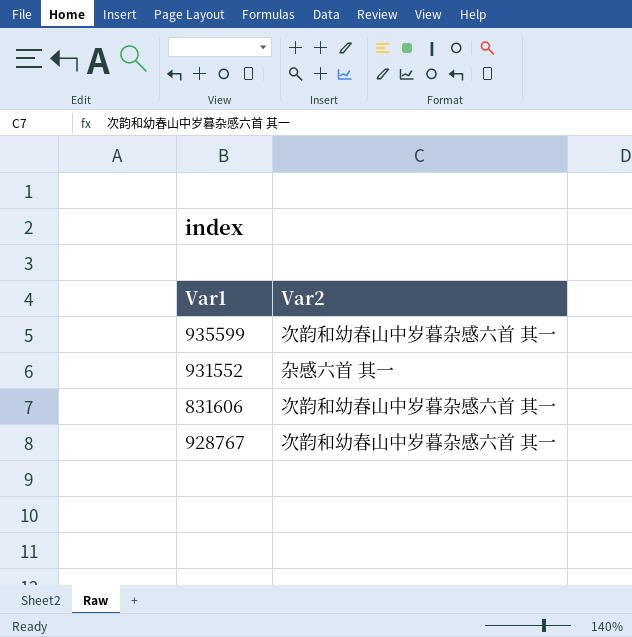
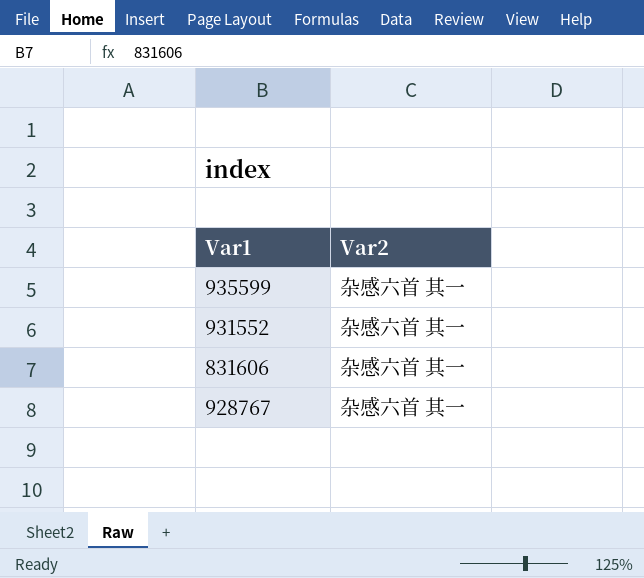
935599 | Var2: 次韵和幼春山中岁暮杂感六首 其一 -> 杂感六首 其一
831606 | Var2: 次韵和幼春山中岁暮杂感六首 其一 -> 杂感六首 其一
928767 | Var2: 次韵和幼春山中岁暮杂感六首 其一 -> 杂感六首 其一

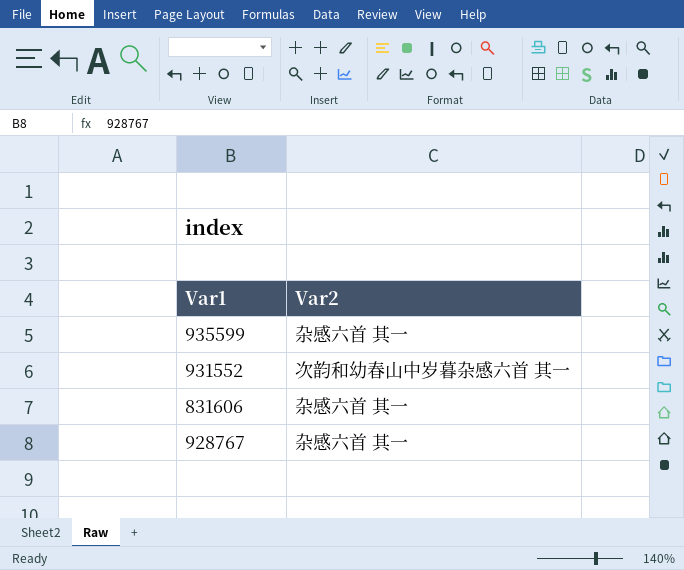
931552 | Var2: 杂感六首 其一 -> 次韵和幼春山中岁暮杂感六首 其一

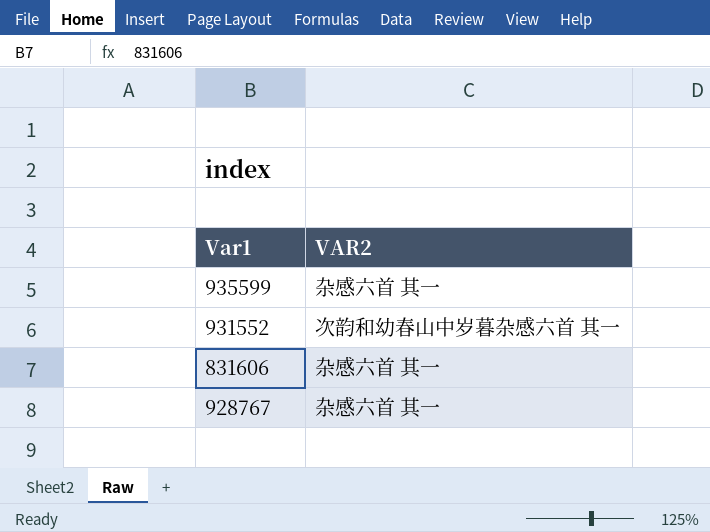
column name: Var2 -> VAR2

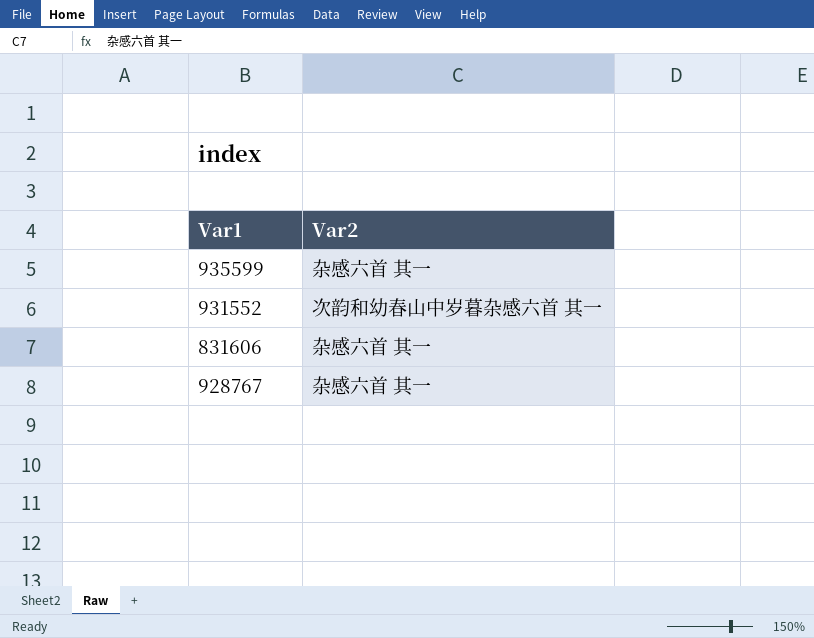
column name: VAR2 -> Var2

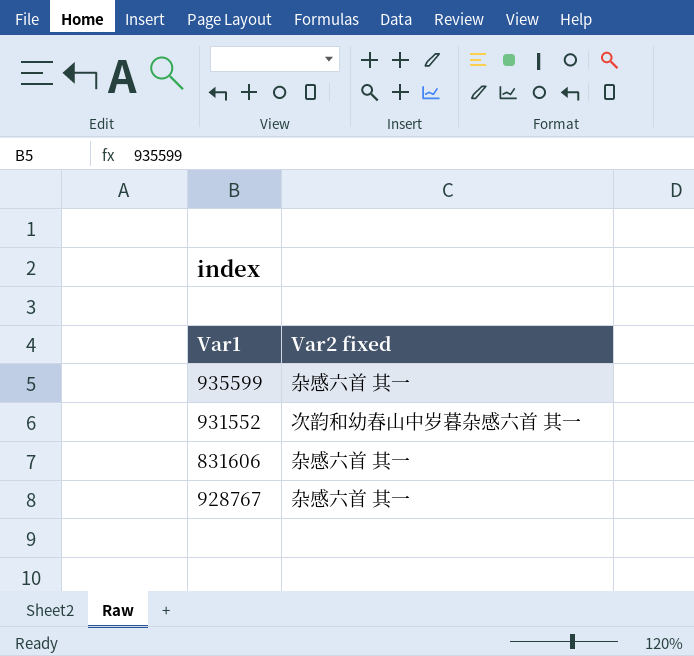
column name: Var2 -> Var2 fixed

